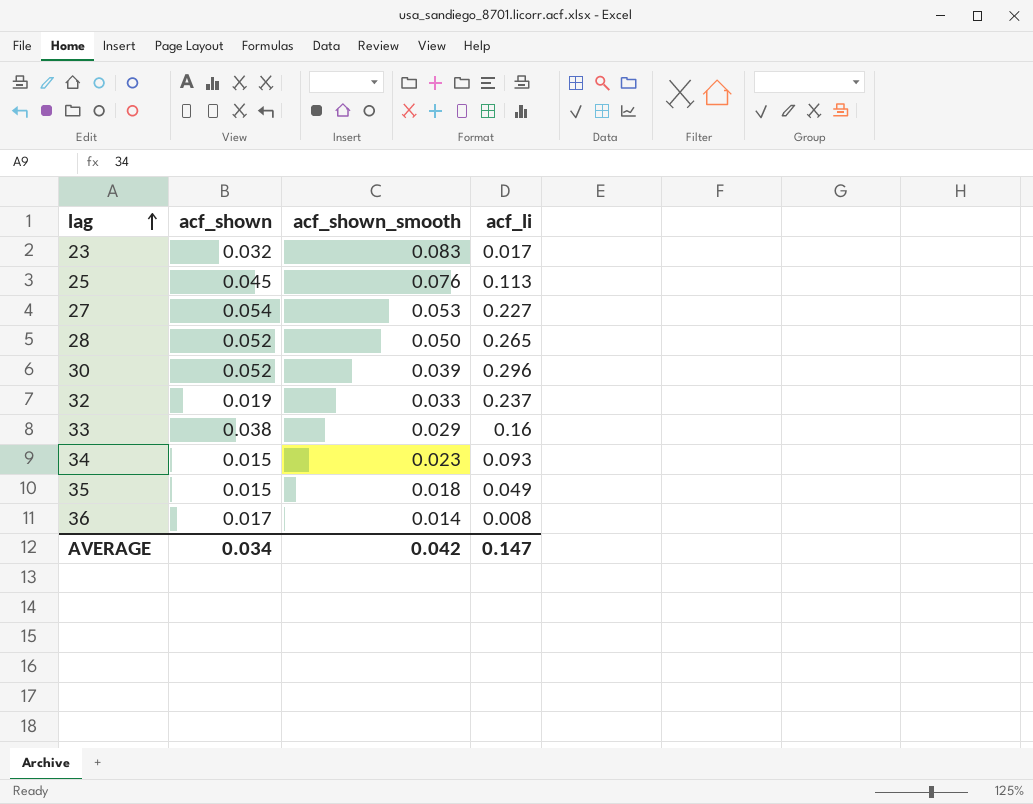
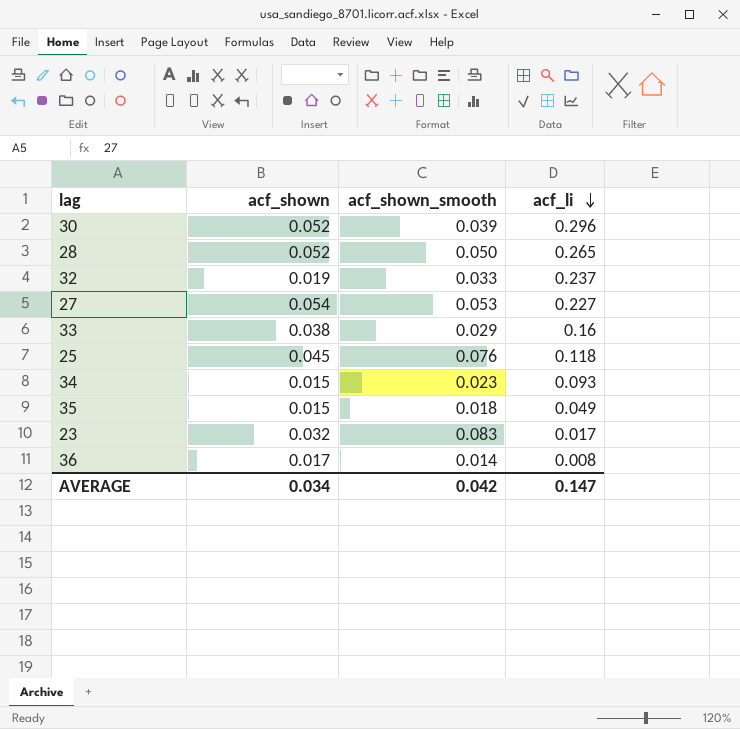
row order: lag ascending -> acf_li descending
25 | acf_li: 0.113 -> 0.118

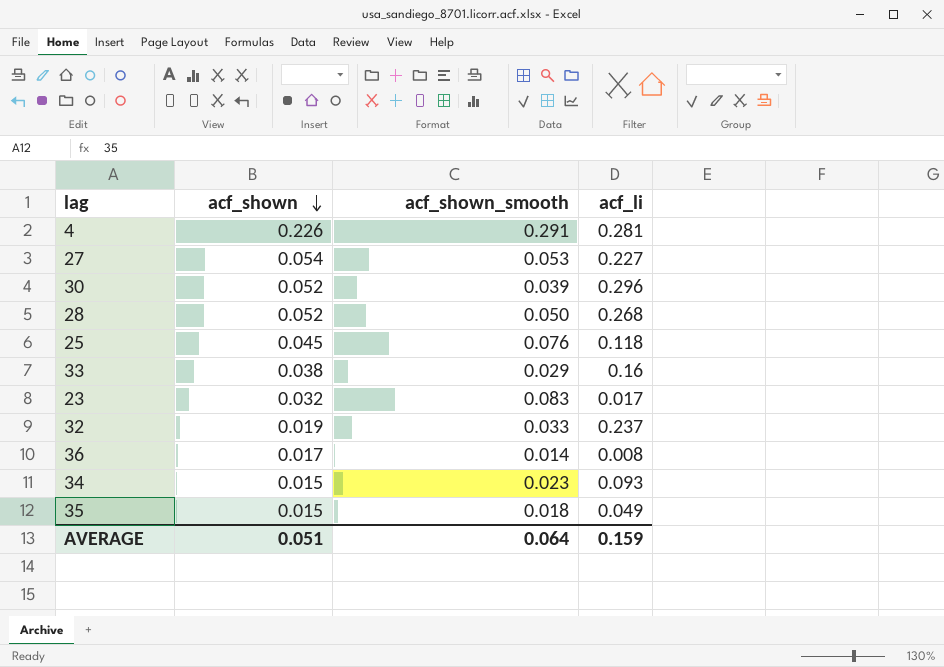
row order: acf_li descending -> acf_shown descending
row 4: none -> 0.226 | 0.291 | 0.281
28 | acf_li: 0.265 -> 0.268
AVERAGE | acf_shown: 0.034 -> 0.051
AVERAGE | acf_shown_smooth: 0.042 -> 0.064
AVERAGE | acf_li: 0.147 -> 0.159

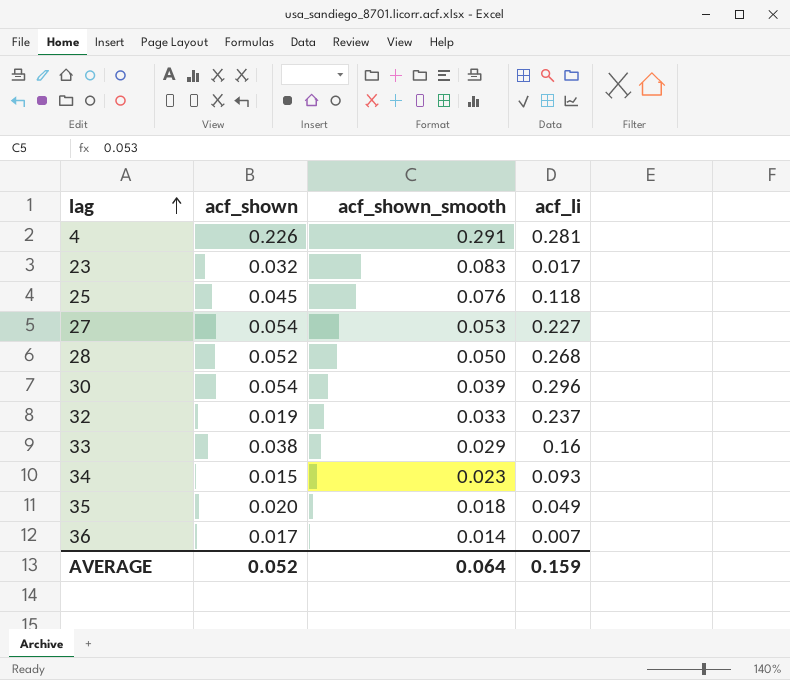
row order: acf_shown descending -> lag ascending
30 | acf_shown: 0.052 -> 0.054
35 | acf_shown: 0.015 -> 0.020
36 | acf_li: 0.008 -> 0.007
AVERAGE | acf_shown: 0.051 -> 0.052

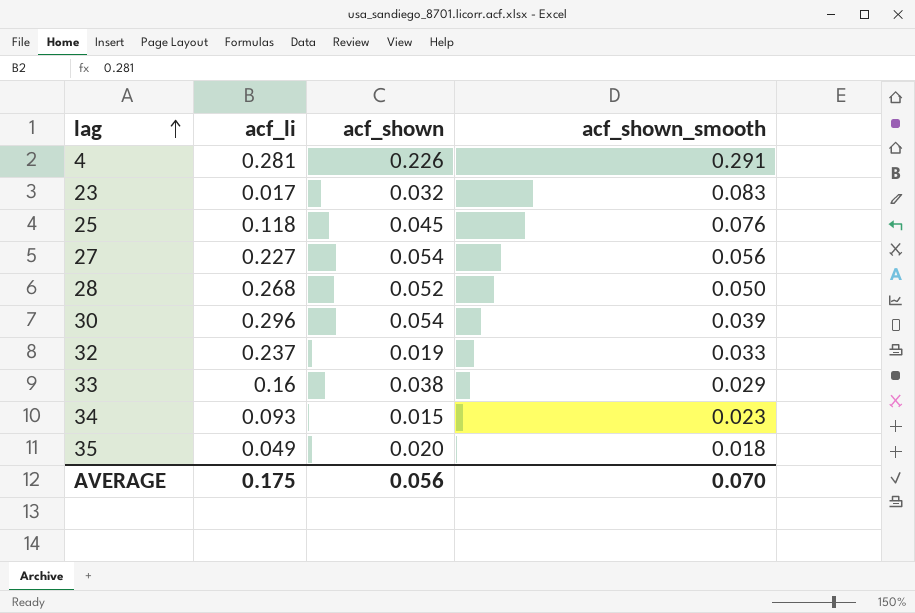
column acf_li | position: 4 -> 2
row 36: 0.017 | 0.014 | 0.007 -> none
27 | acf_shown_smooth: 0.053 -> 0.056
AVERAGE | acf_li: 0.159 -> 0.175
AVERAGE | acf_shown: 0.052 -> 0.056
AVERAGE | acf_shown_smooth: 0.064 -> 0.070

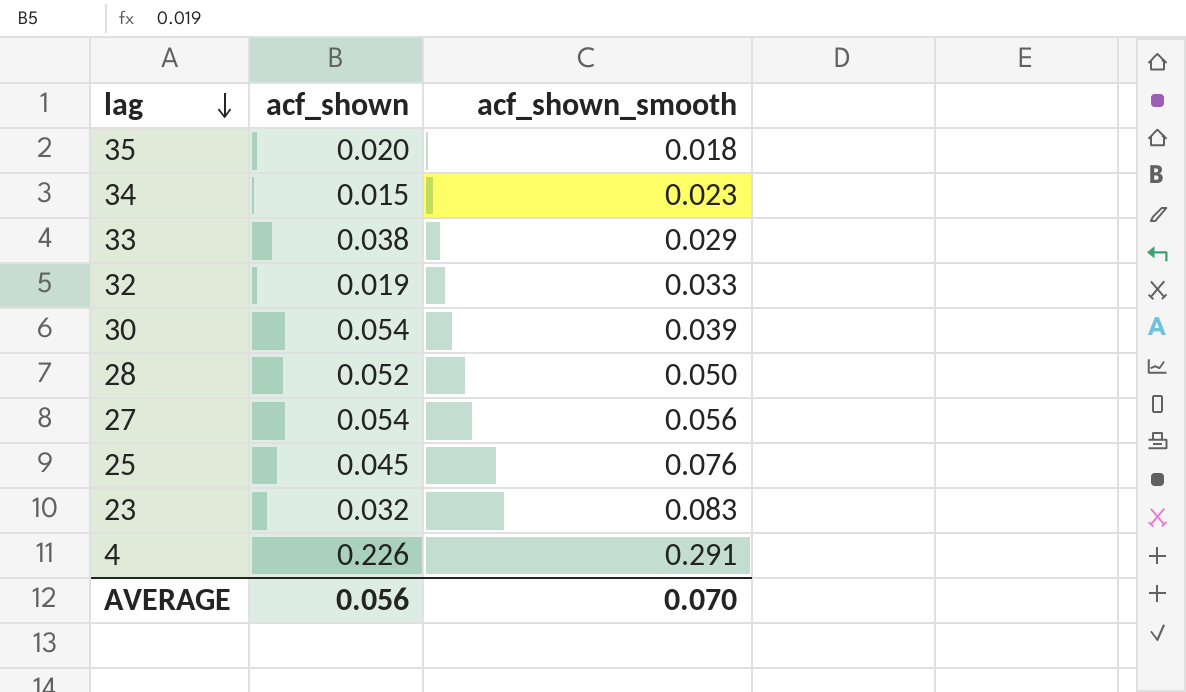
row order: lag ascending -> lag descending
column acf_li | position: 2 -> none

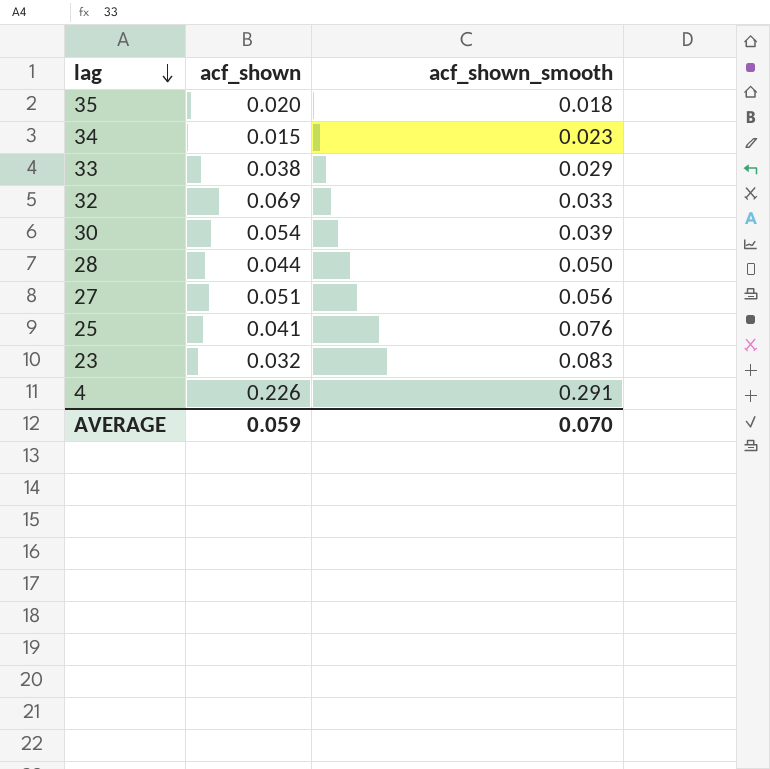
32 | acf_shown: 0.019 -> 0.069
28 | acf_shown: 0.052 -> 0.044
27 | acf_shown: 0.054 -> 0.051
25 | acf_shown: 0.045 -> 0.041
AVERAGE | acf_shown: 0.056 -> 0.059

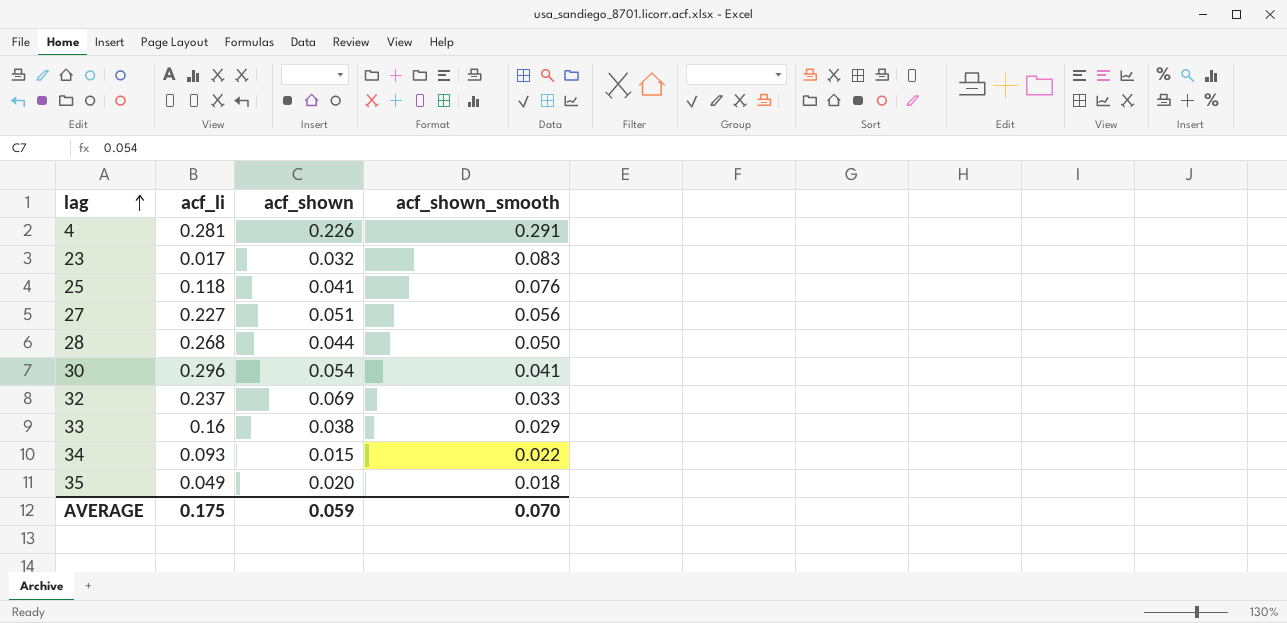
row order: lag descending -> lag ascending
column acf_li | position: none -> 2
30 | acf_shown_smooth: 0.039 -> 0.041
34 | acf_shown_smooth: 0.023 -> 0.022

